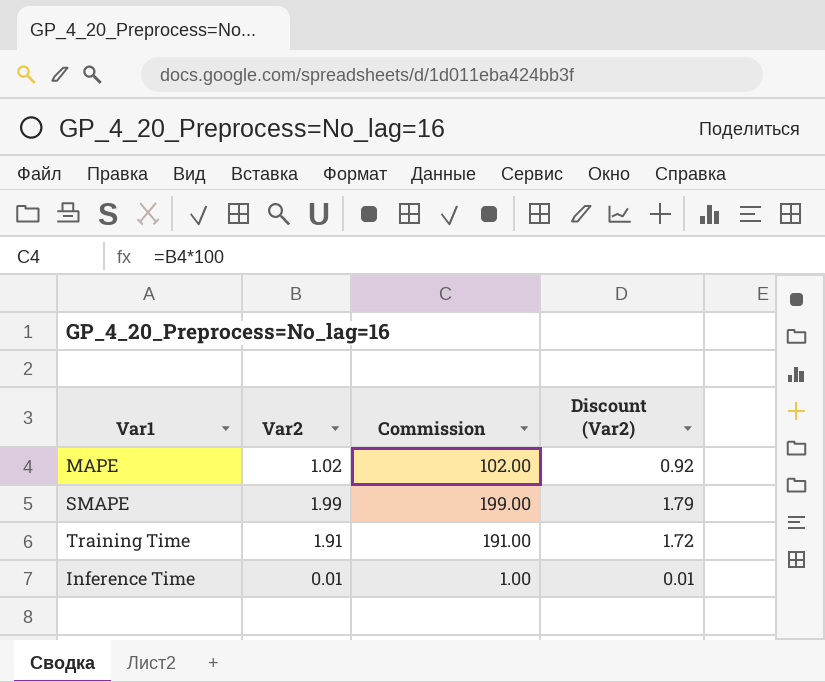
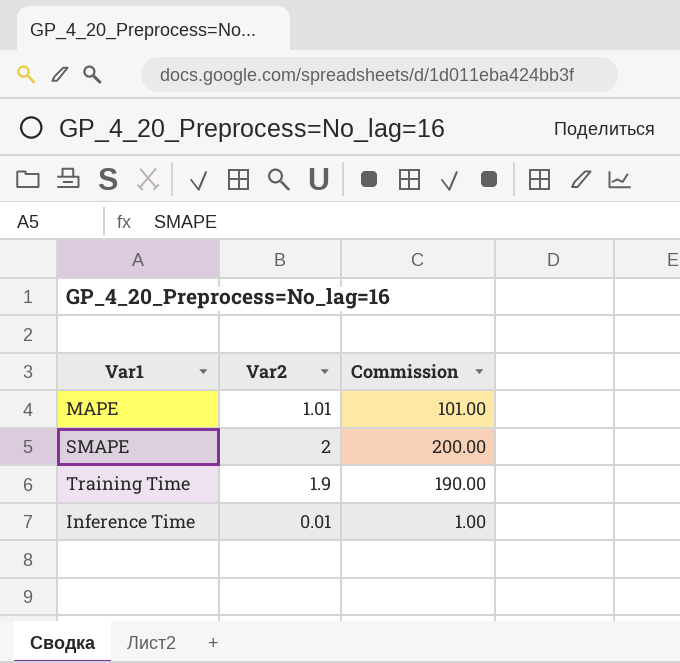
column Discount (Var2) | formula: [Var2] * 0.9 -> none
MAPE | Var2: 1.02 -> 1.01
MAPE | Commission: 102.00 -> 101.00
SMAPE | Var2: 1.99 -> 2
SMAPE | Commission: 199.00 -> 200.00
Training Time | Var2: 1.91 -> 1.9
Training Time | Commission: 191.00 -> 190.00

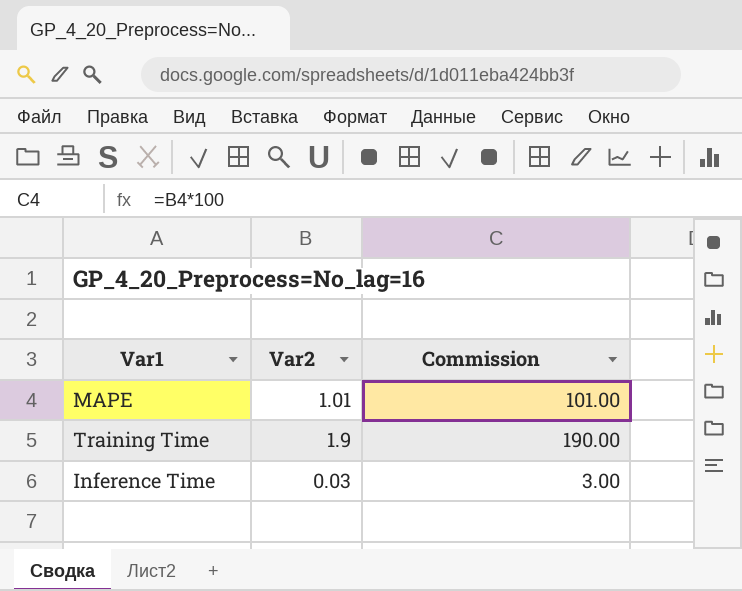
row SMAPE: 2 | 200.00 -> none
Inference Time | Var2: 0.01 -> 0.03
Inference Time | Commission: 1.00 -> 3.00

